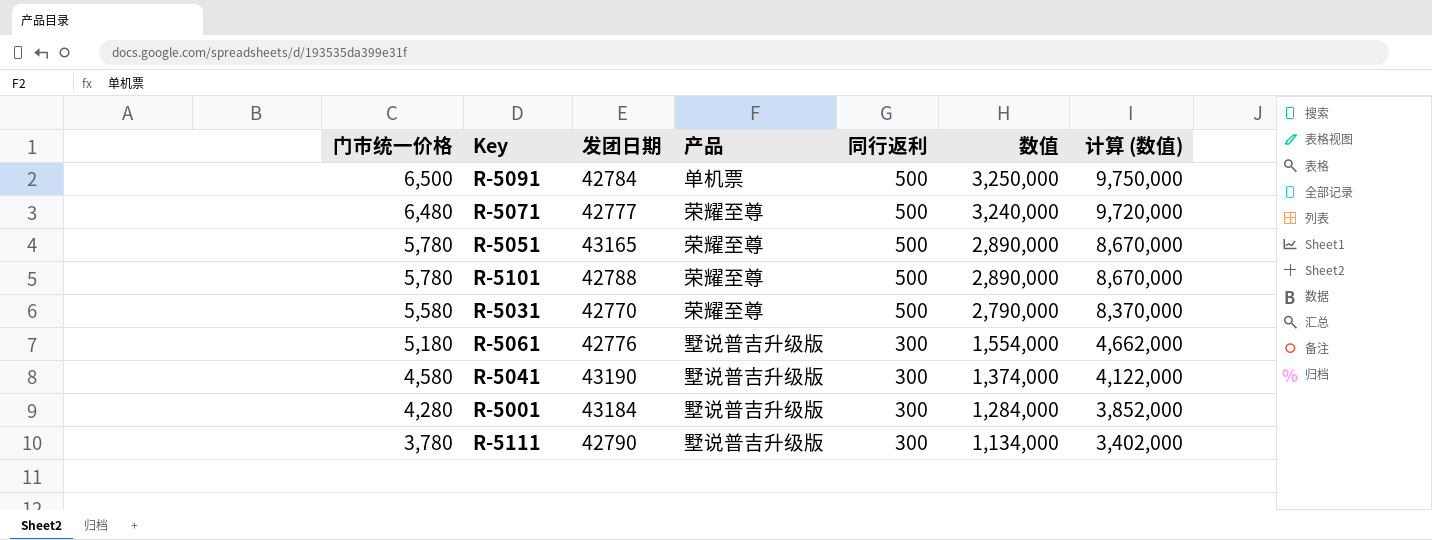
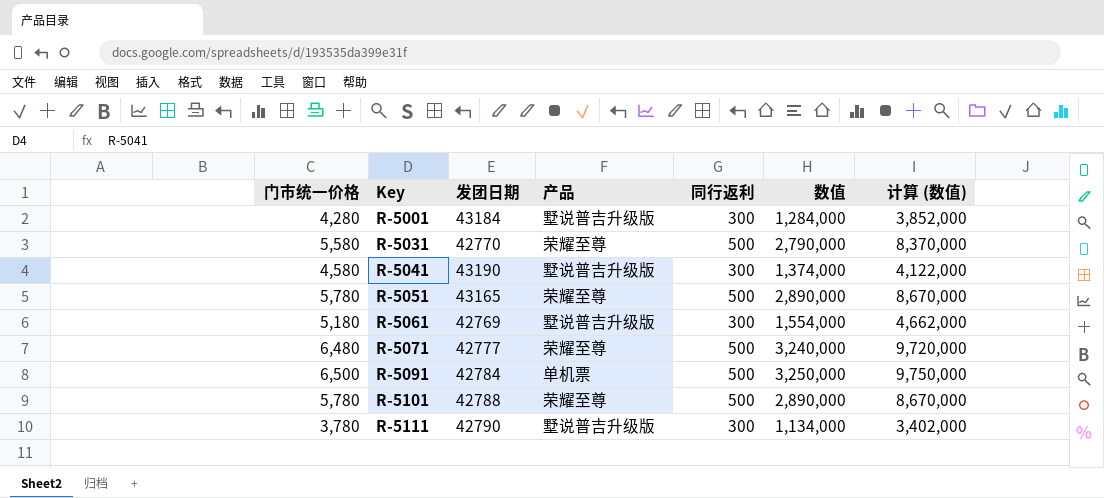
row order: 门市统一价格 descending -> Key ascending
R-5061 | 发团日期: 42776 -> 42769

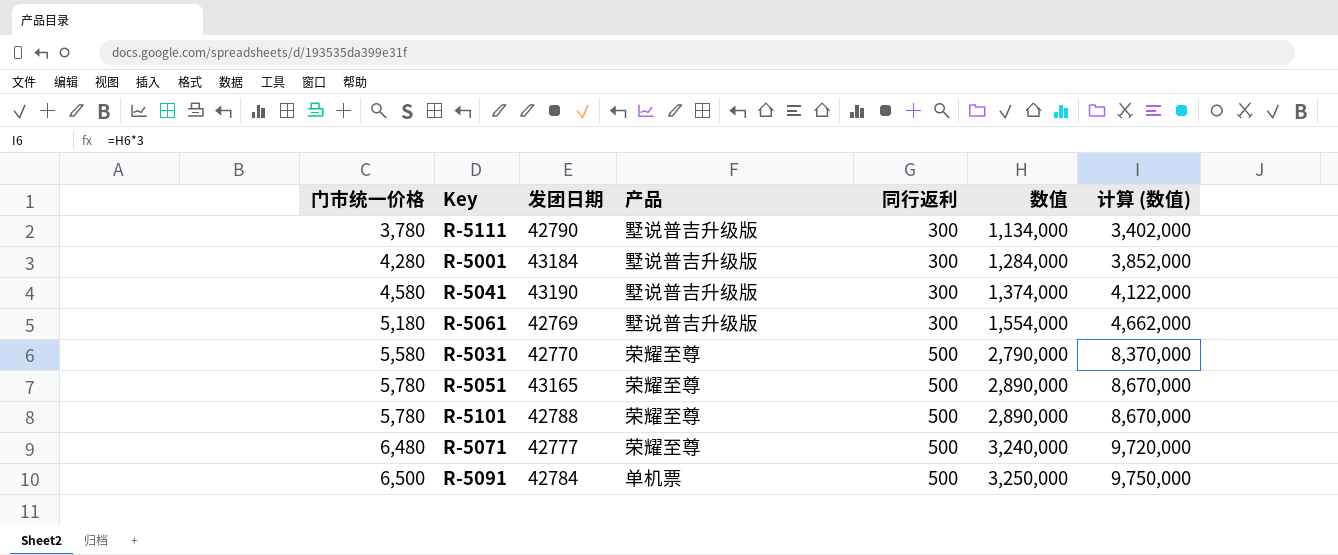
row order: Key ascending -> 门市统一价格 ascending

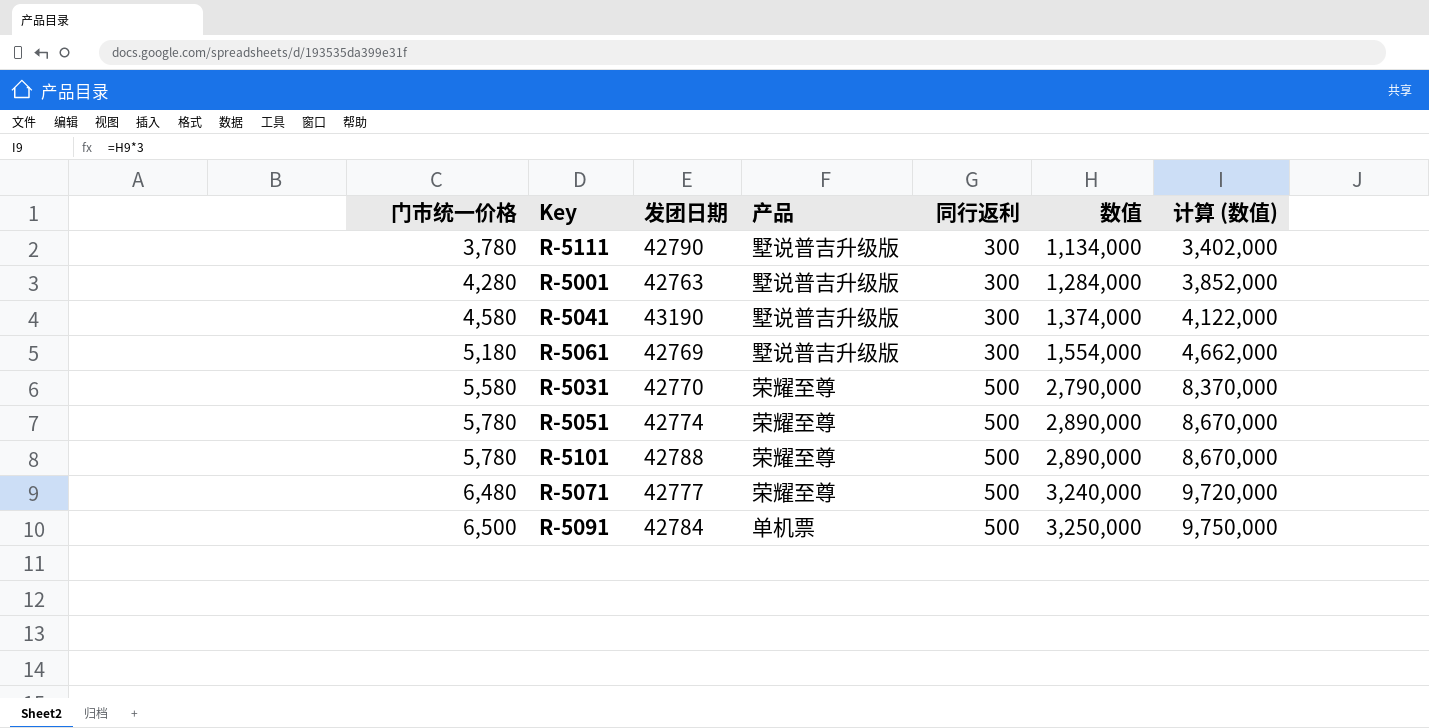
R-5001 | 发团日期: 43184 -> 42763
R-5051 | 发团日期: 43165 -> 42774

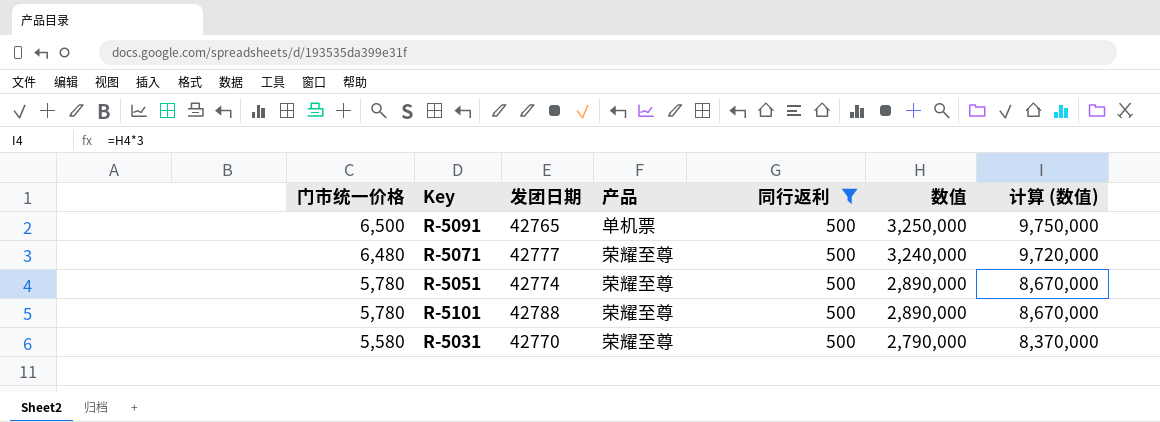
filter: none -> 同行返利 = 500
row order: 门市统一价格 ascending -> 门市统一价格 descending
R-5091 | 发团日期: 42784 -> 42765

